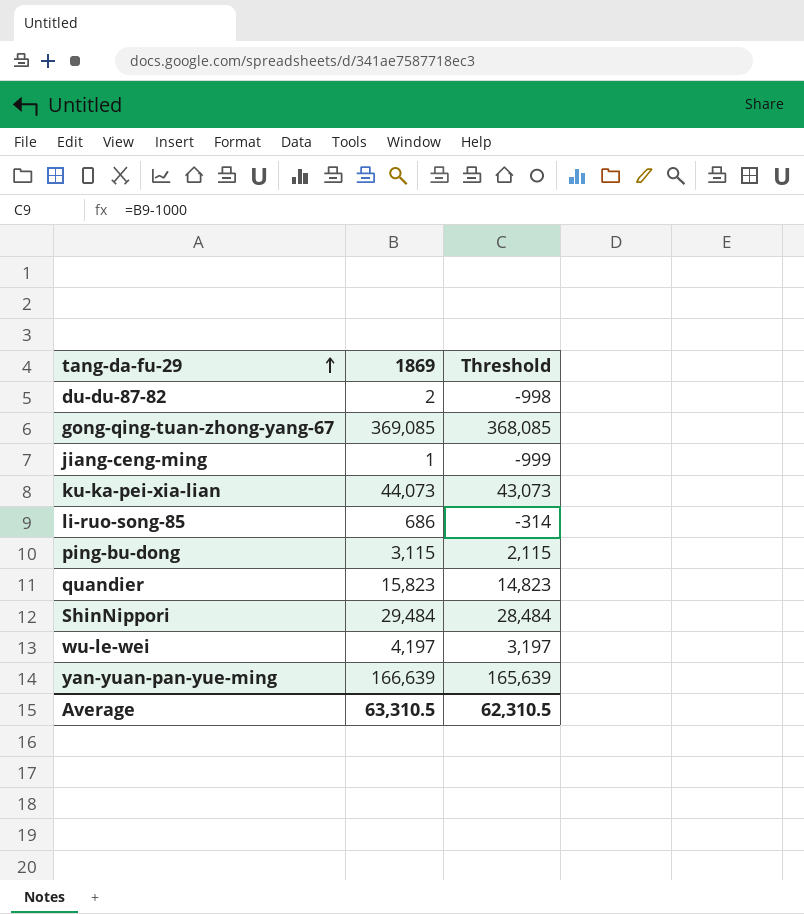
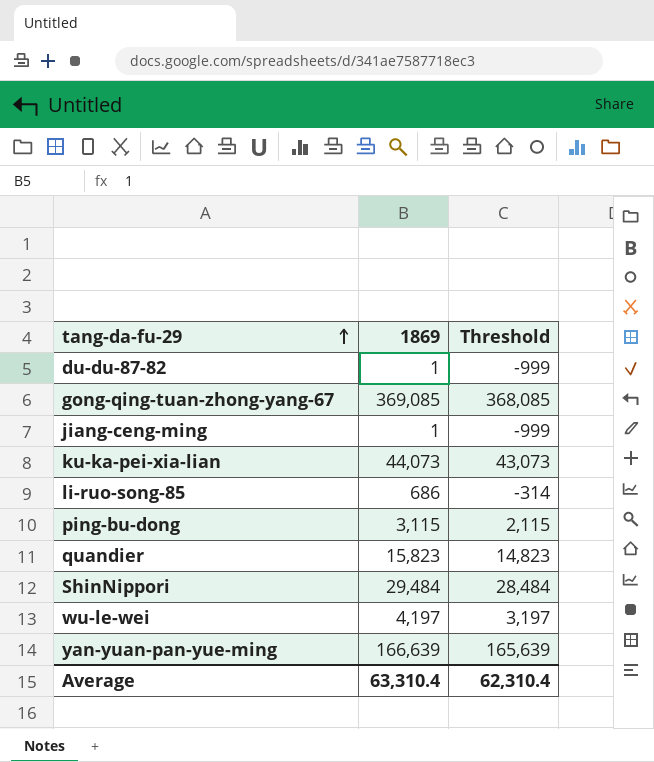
du-du-87-82 | 1869: 2 -> 1
du-du-87-82 | Threshold: -998 -> -999
Average | 1869: 63,310.5 -> 63,310.4
Average | Threshold: 62,310.5 -> 62,310.4

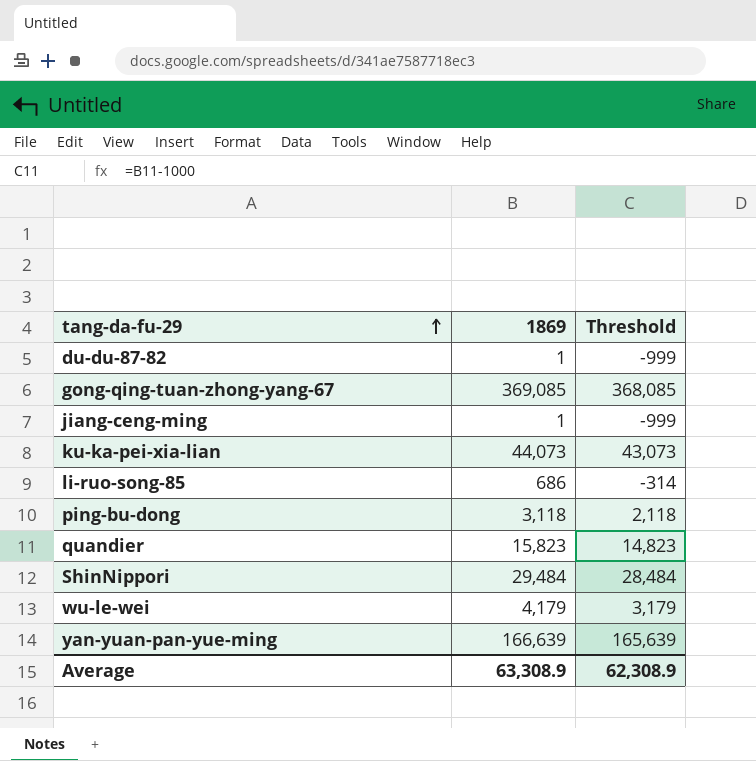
ping-bu-dong | 1869: 3,115 -> 3,118
ping-bu-dong | Threshold: 2,115 -> 2,118
wu-le-wei | 1869: 4,197 -> 4,179
wu-le-wei | Threshold: 3,197 -> 3,179
Average | 1869: 63,310.4 -> 63,308.9
Average | Threshold: 62,310.4 -> 62,308.9

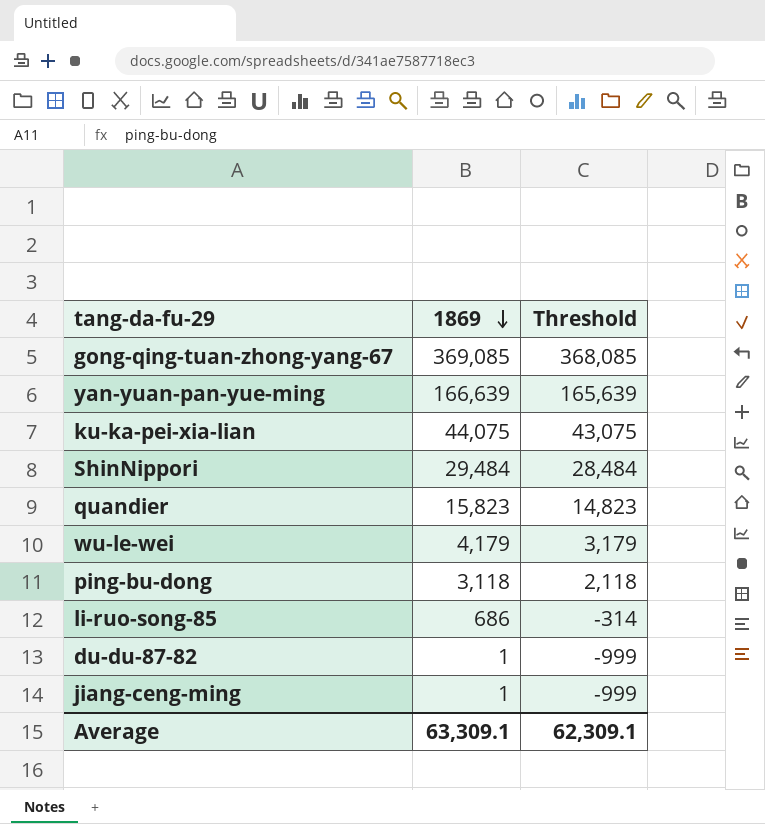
row order: tang-da-fu-29 ascending -> 1869 descending
ku-ka-pei-xia-lian | 1869: 44,073 -> 44,075
ku-ka-pei-xia-lian | Threshold: 43,073 -> 43,075
Average | 1869: 63,308.9 -> 63,309.1
Average | Threshold: 62,308.9 -> 62,309.1

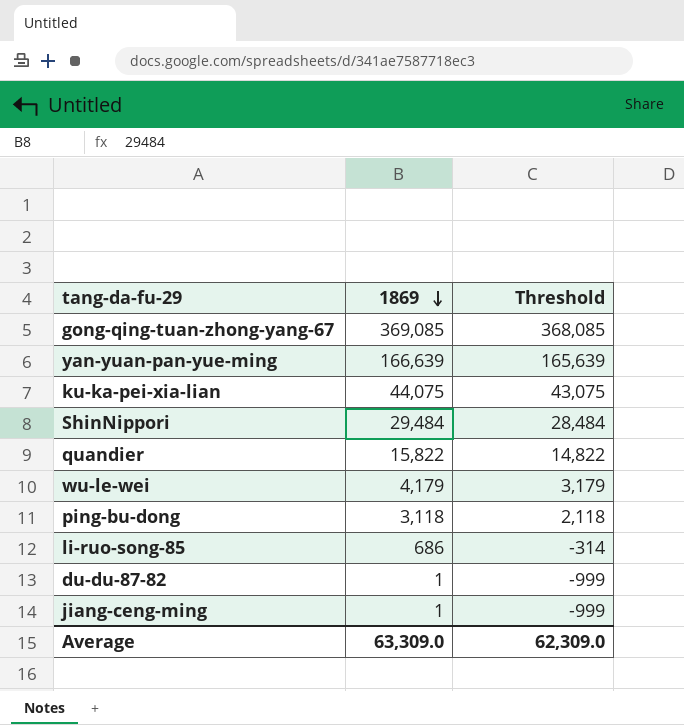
quandier | 1869: 15,823 -> 15,822
quandier | Threshold: 14,823 -> 14,822
Average | 1869: 63,309.1 -> 63,309.0
Average | Threshold: 62,309.1 -> 62,309.0

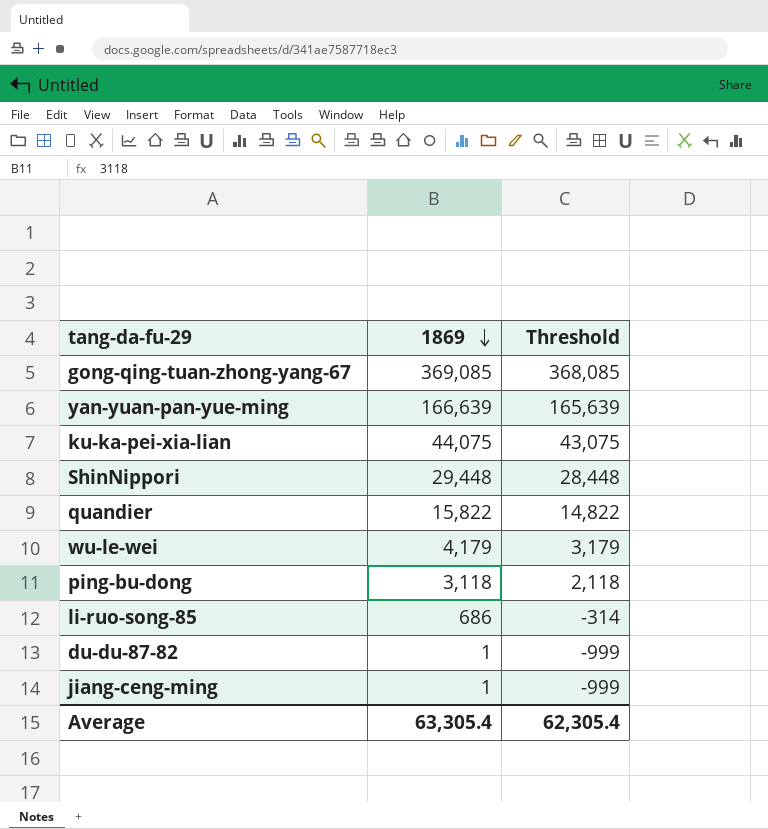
ShinNippori | 1869: 29,484 -> 29,448
ShinNippori | Threshold: 28,484 -> 28,448
Average | 1869: 63,309.0 -> 63,305.4
Average | Threshold: 62,309.0 -> 62,305.4

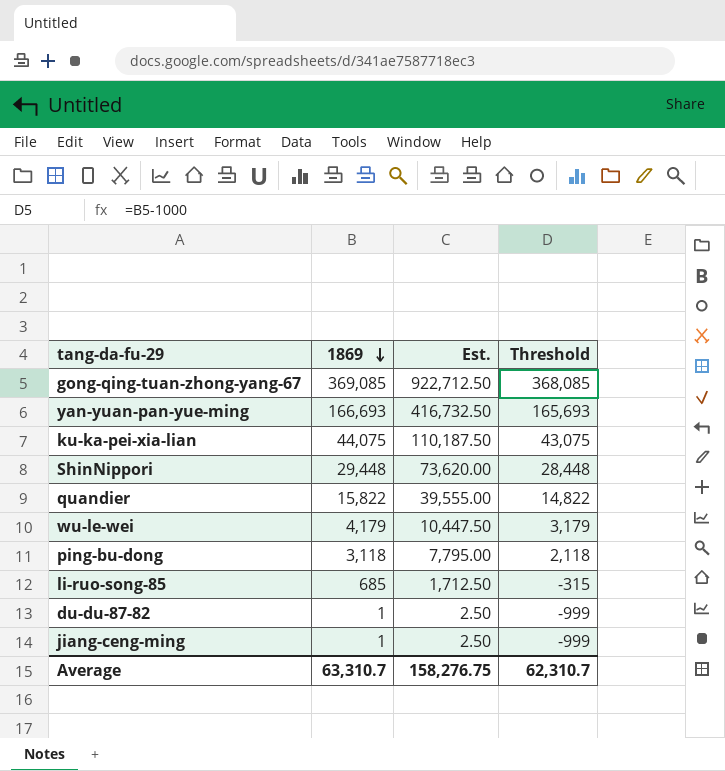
column Est. | formula: none -> [1869] * 2.5
yan-yuan-pan-yue-ming | 1869: 166,639 -> 166,693
yan-yuan-pan-yue-ming | Threshold: 165,639 -> 165,693
li-ruo-song-85 | 1869: 686 -> 685
li-ruo-song-85 | Threshold: -314 -> -315
Average | 1869: 63,305.4 -> 63,310.7
Average | Threshold: 62,305.4 -> 62,310.7

